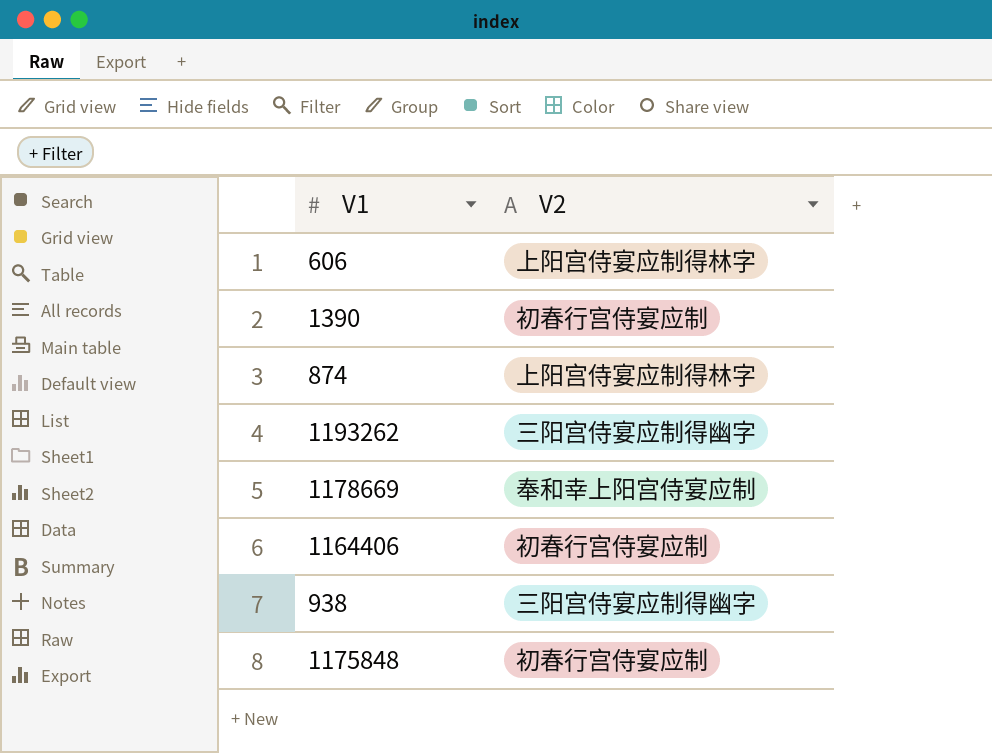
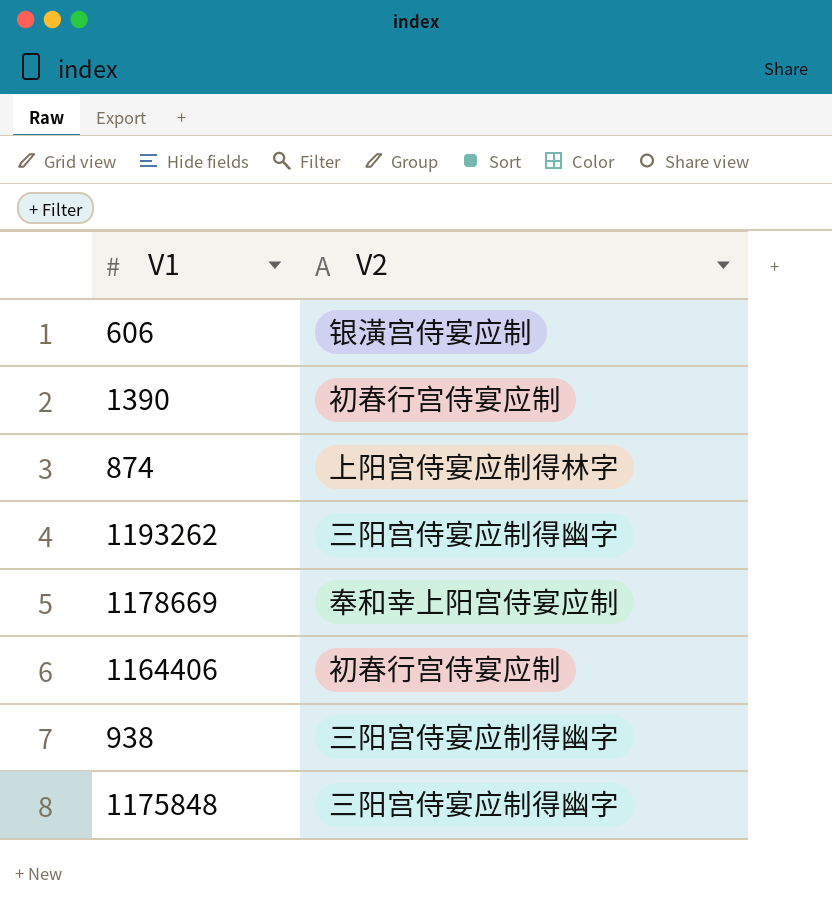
606 | V2: 上阳宫侍宴应制得林字 -> 银潢宫侍宴应制
1175848 | V2: 初春行宫侍宴应制 -> 三阳宫侍宴应制得幽字

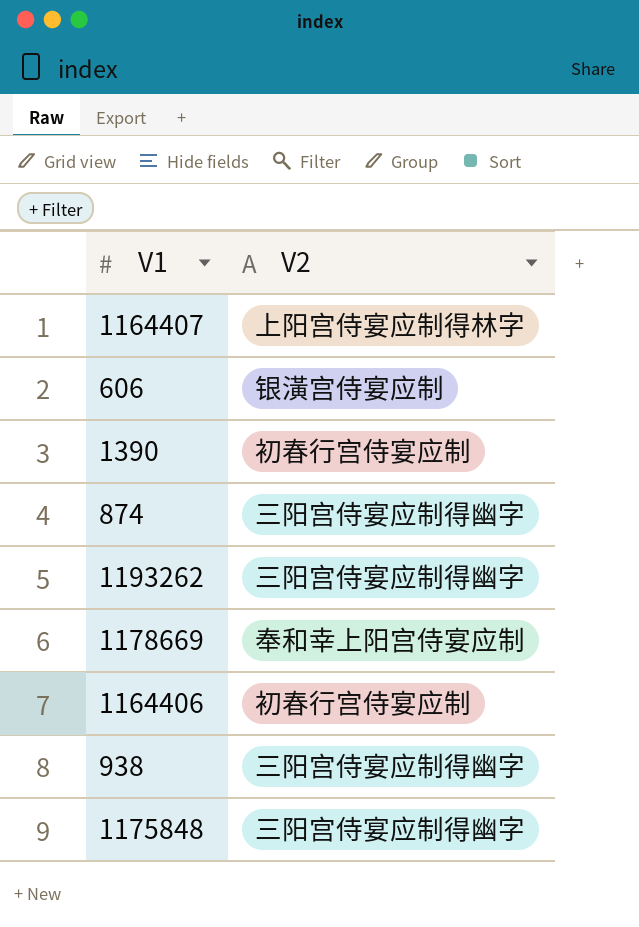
row 1164407: none -> 上阳宫侍宴应制得林字
874 | V2: 上阳宫侍宴应制得林字 -> 三阳宫侍宴应制得幽字

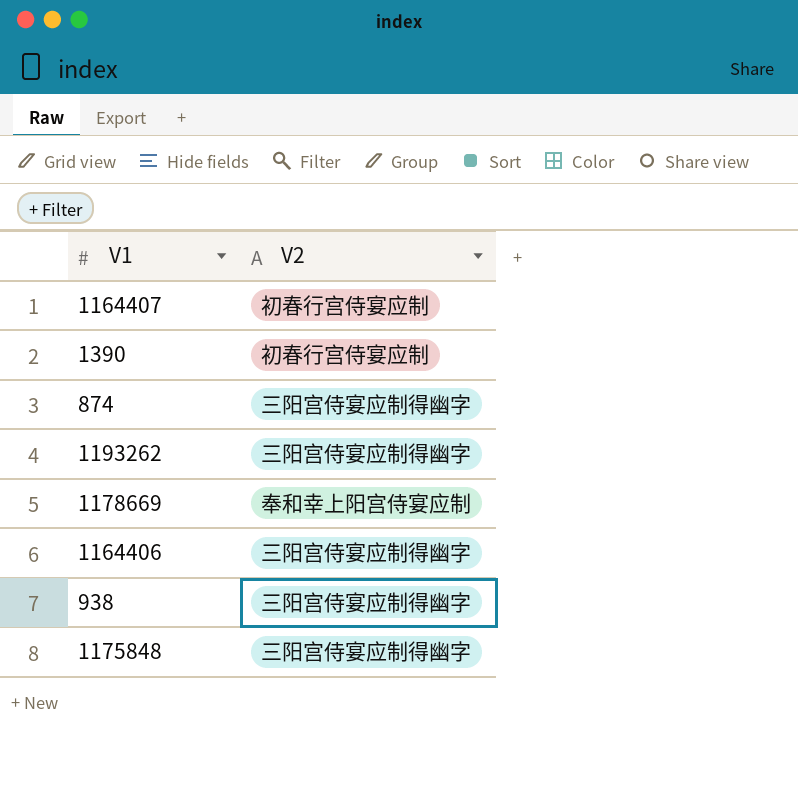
row 606: 银潢宫侍宴应制 -> none
1164407 | V2: 上阳宫侍宴应制得林字 -> 初春行宫侍宴应制
1164406 | V2: 初春行宫侍宴应制 -> 三阳宫侍宴应制得幽字

